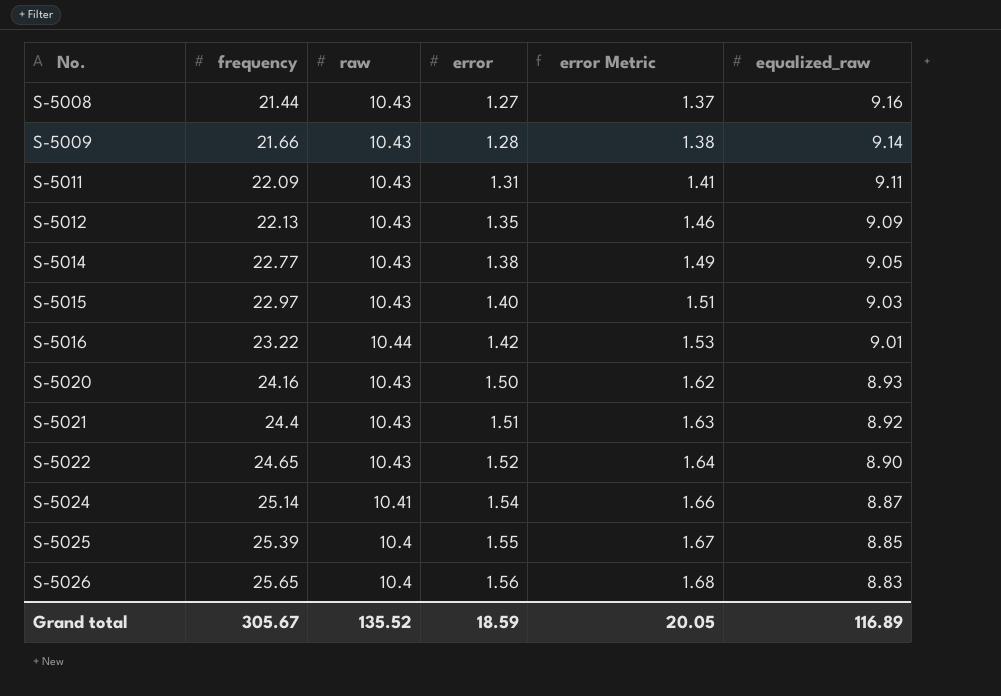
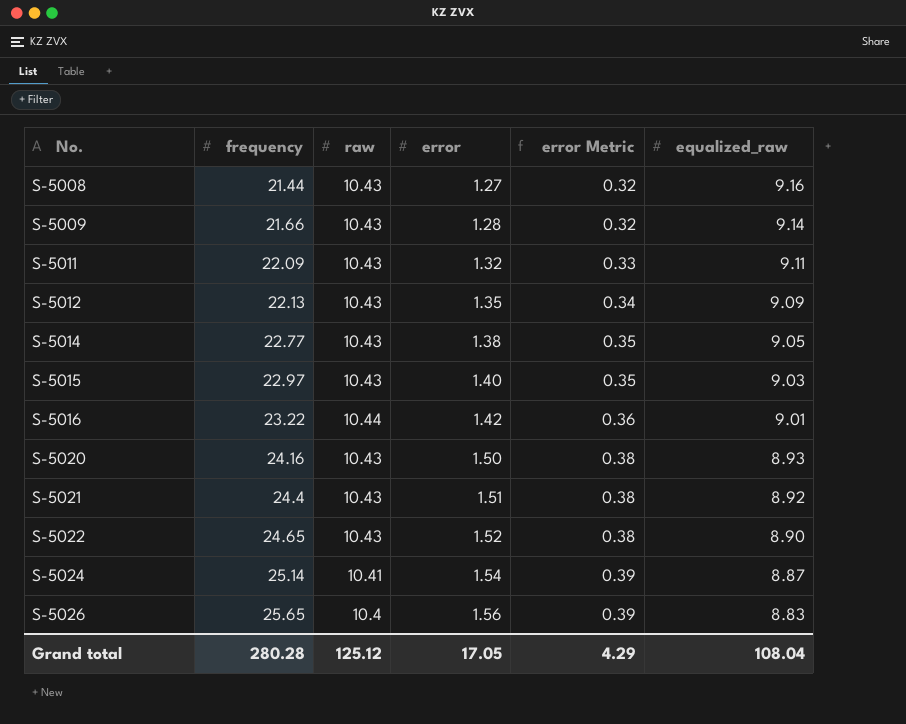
column error Metric | formula: [error] * 1.08 -> [error] * 0.25
row S-5025: 25.39 | 10.4 | 1.55 | 1.67 | 8.85 -> none
S-5011 | error: 1.31 -> 1.32
Grand total | frequency: 305.67 -> 280.28
Grand total | raw: 135.52 -> 125.12
Grand total | error: 18.59 -> 17.05
Grand total | error Metric: 20.05 -> 4.29
Grand total | equalized_raw: 116.89 -> 108.04

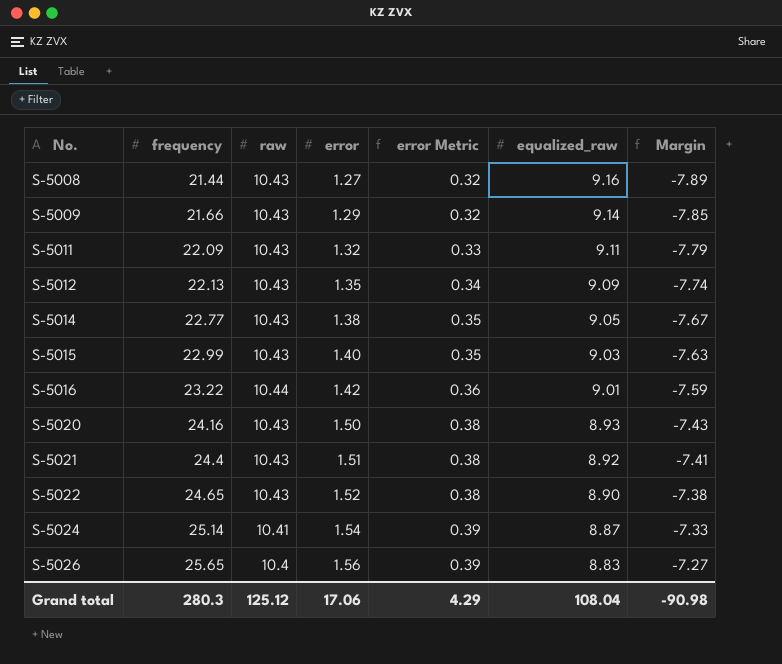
column Margin | formula: none -> [error] - [equalized_raw]
S-5009 | error: 1.28 -> 1.29
S-5015 | frequency: 22.97 -> 22.99
Grand total | frequency: 280.28 -> 280.3
Grand total | error: 17.05 -> 17.06

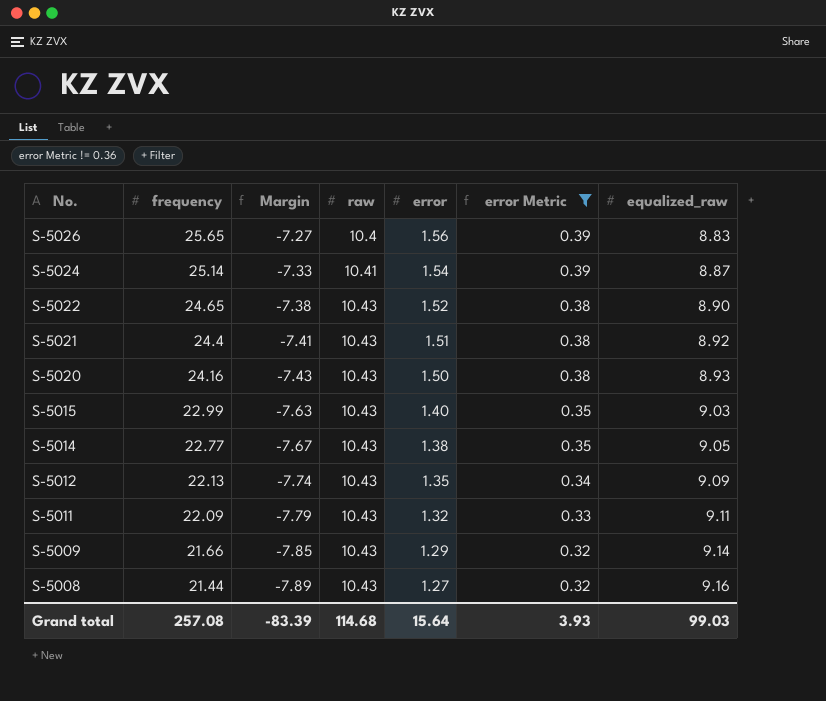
filter: none -> error Metric != 0.36
row order: No. ascending -> No. descending
column Margin | position: 7 -> 3
Grand total | frequency: 280.3 -> 257.08
Grand total | Margin: -90.98 -> -83.39
Grand total | raw: 125.12 -> 114.68
Grand total | error: 17.06 -> 15.64
Grand total | error Metric: 4.29 -> 3.93
Grand total | equalized_raw: 108.04 -> 99.03

